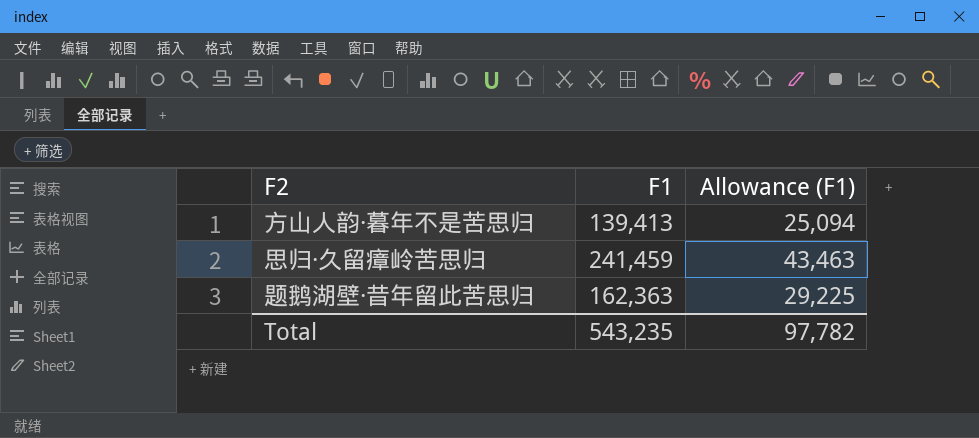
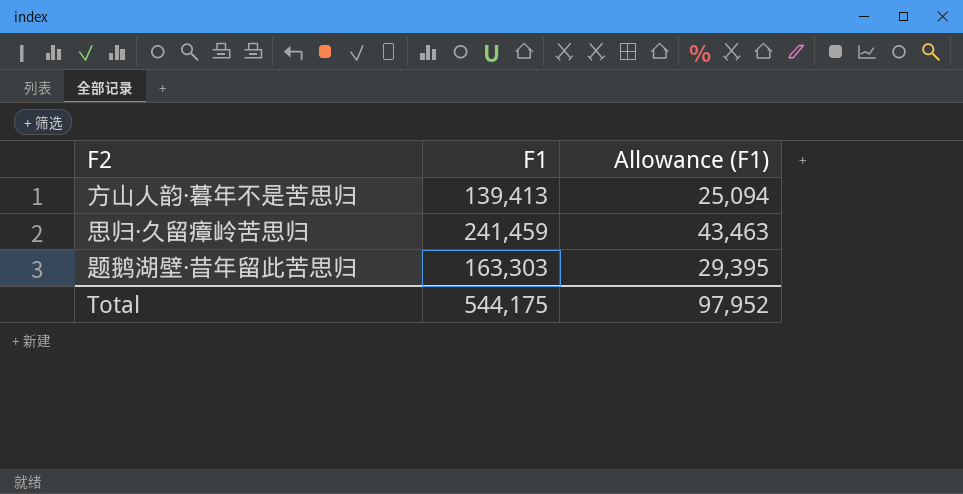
题鹅湖壁·昔年留此苦思归 | F1: 162,363 -> 163,303
题鹅湖壁·昔年留此苦思归 | Allowance (F1): 29,225 -> 29,395
Total | F1: 543,235 -> 544,175
Total | Allowance (F1): 97,782 -> 97,952

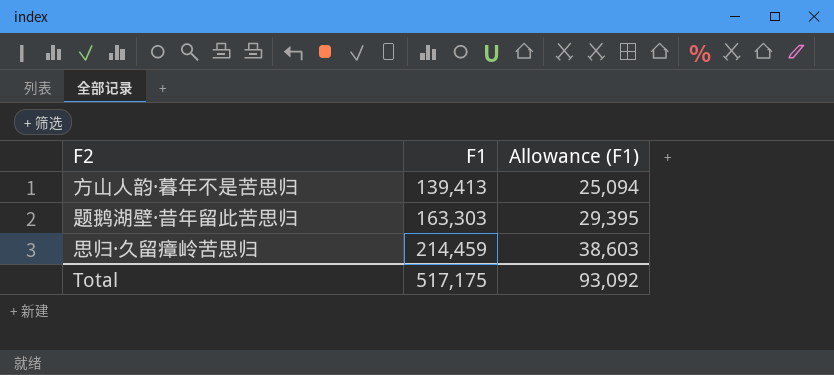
row order: none -> F1 ascending
思归·久留瘴岭苦思归 | F1: 241,459 -> 214,459
思归·久留瘴岭苦思归 | Allowance (F1): 43,463 -> 38,603
Total | F1: 544,175 -> 517,175
Total | Allowance (F1): 97,952 -> 93,092

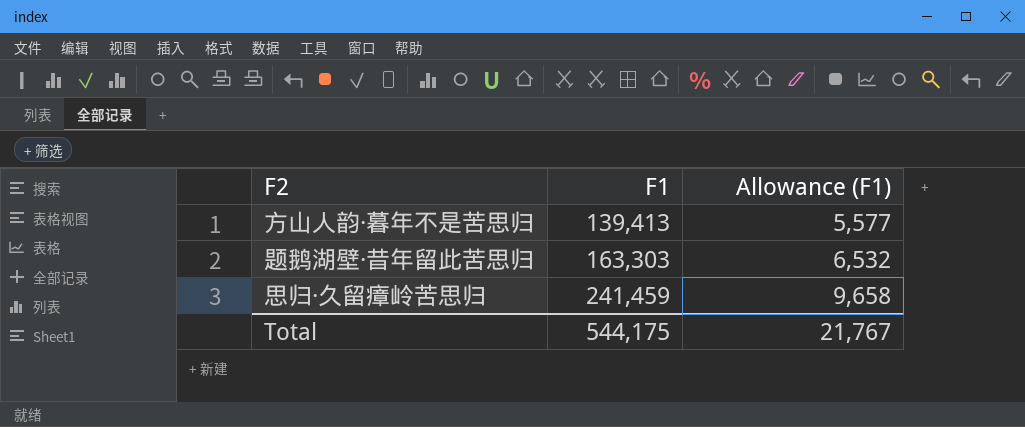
column Allowance (F1) | formula: [F1] * 0.18 -> [F1] * 0.04
思归·久留瘴岭苦思归 | F1: 214,459 -> 241,459
Total | F1: 517,175 -> 544,175
Total | Allowance (F1): 93,092 -> 21,767

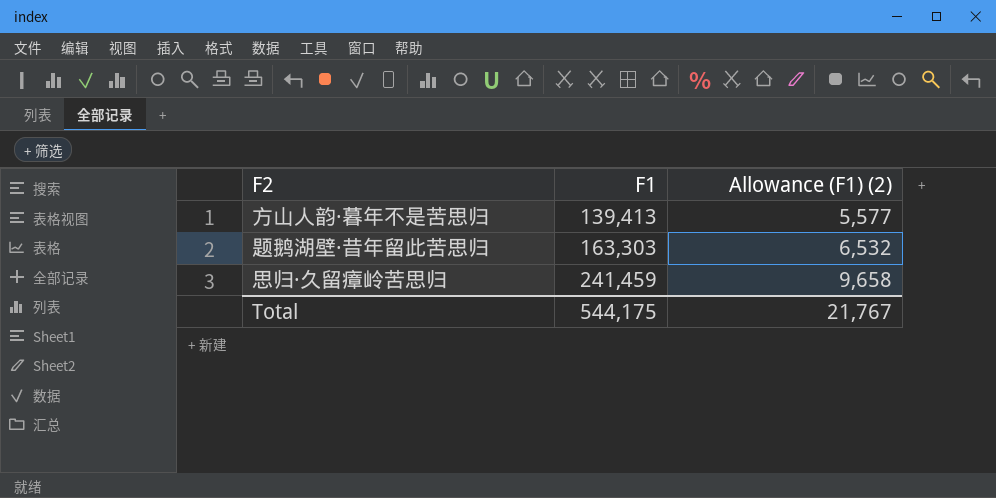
column name: Allowance (F1) -> Allowance (F1) (2)

